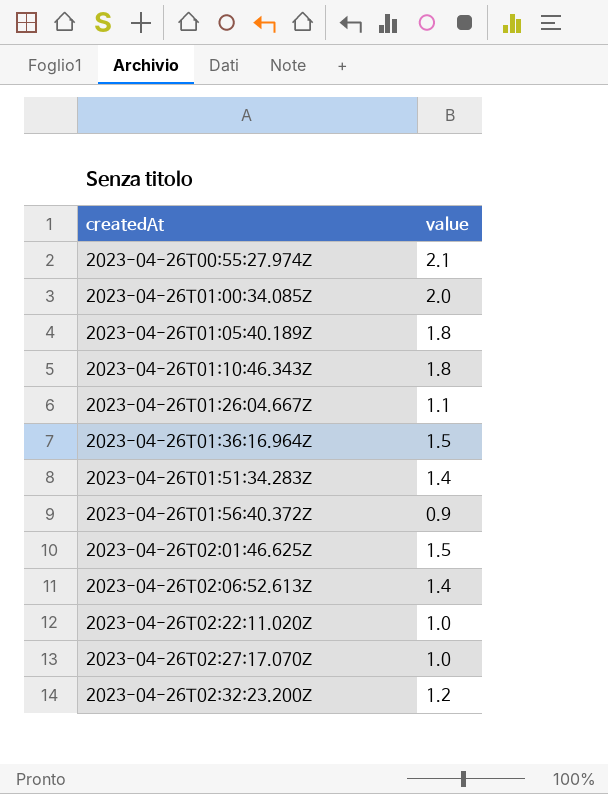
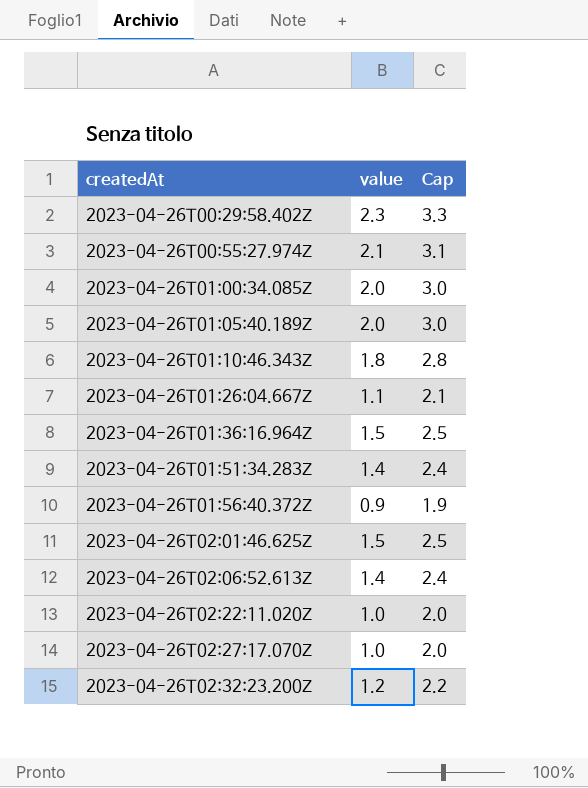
column Cap | formula: none -> [value] + 1
row 2023-04-26T00:29:58.402Z: none -> 2.3 | 3.3
2023-04-26T01:05:40.189Z | value: 1.8 -> 2.0

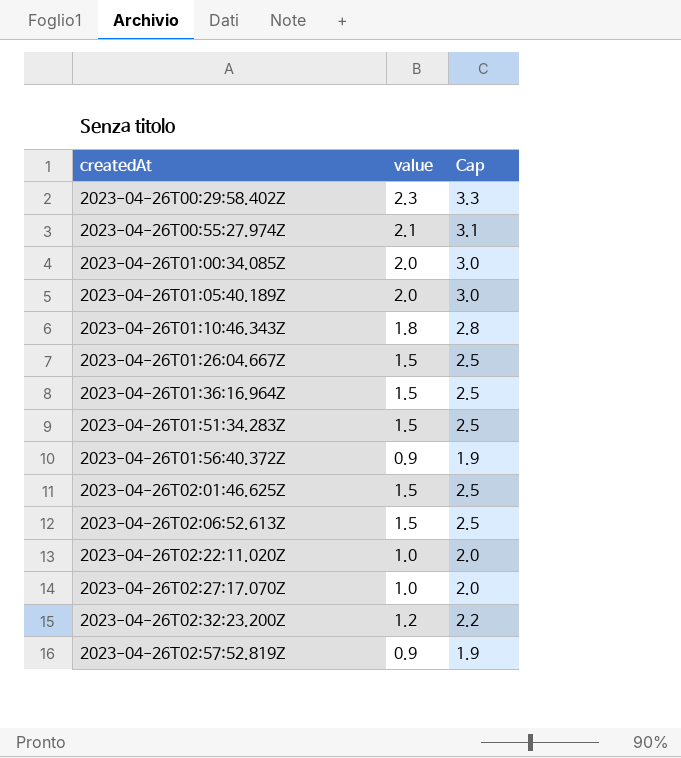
2023-04-26T01:26:04.667Z | value: 1.1 -> 1.5
2023-04-26T01:26:04.667Z | Cap: 2.1 -> 2.5
2023-04-26T01:51:34.283Z | value: 1.4 -> 1.5
2023-04-26T01:51:34.283Z | Cap: 2.4 -> 2.5
2023-04-26T02:06:52.613Z | value: 1.4 -> 1.5
2023-04-26T02:06:52.613Z | Cap: 2.4 -> 2.5
row 2023-04-26T02:57:52.819Z: none -> 0.9 | 1.9

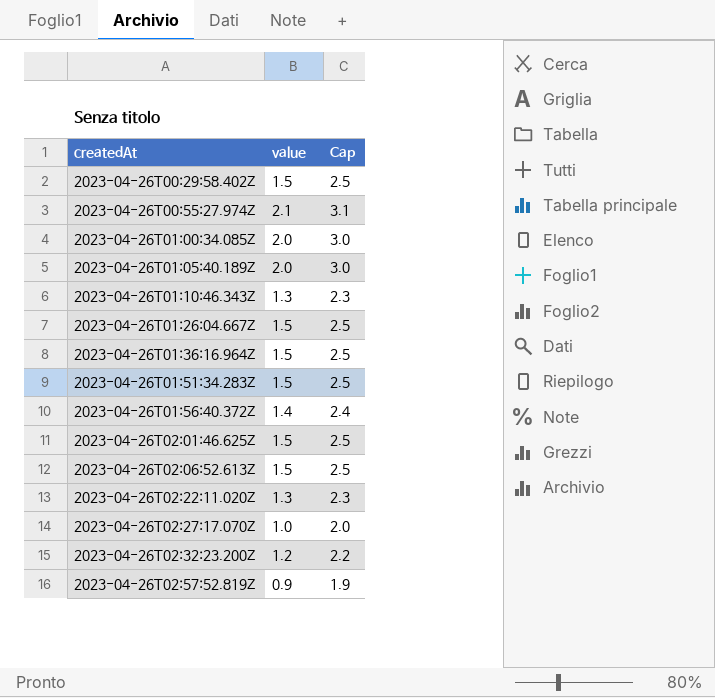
2023-04-26T00:29:58.402Z | value: 2.3 -> 1.5
2023-04-26T00:29:58.402Z | Cap: 3.3 -> 2.5
2023-04-26T01:10:46.343Z | value: 1.8 -> 1.3
2023-04-26T01:10:46.343Z | Cap: 2.8 -> 2.3
2023-04-26T01:56:40.372Z | value: 0.9 -> 1.4
2023-04-26T01:56:40.372Z | Cap: 1.9 -> 2.4
2023-04-26T02:22:11.020Z | value: 1.0 -> 1.3
2023-04-26T02:22:11.020Z | Cap: 2.0 -> 2.3

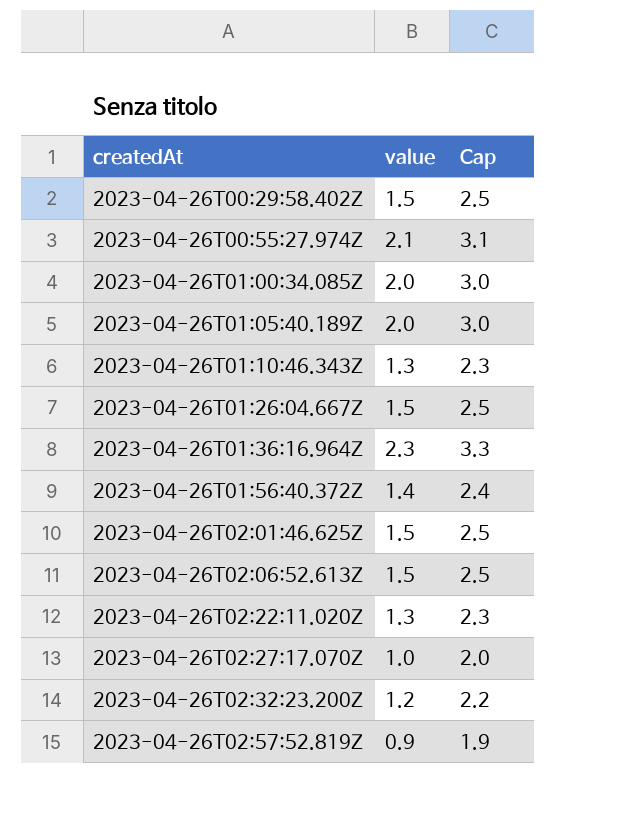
row 2023-04-26T01:51:34.283Z: 1.5 | 2.5 -> none
2023-04-26T01:36:16.964Z | value: 1.5 -> 2.3
2023-04-26T01:36:16.964Z | Cap: 2.5 -> 3.3

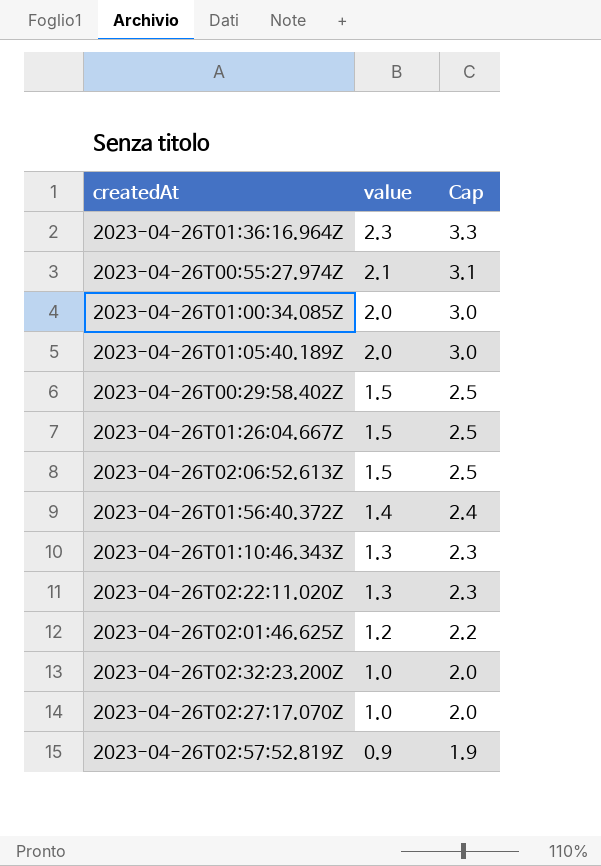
row order: createdAt ascending -> value descending
2023-04-26T02:01:46.625Z | value: 1.5 -> 1.2
2023-04-26T02:01:46.625Z | Cap: 2.5 -> 2.2
2023-04-26T02:32:23.200Z | value: 1.2 -> 1.0
2023-04-26T02:32:23.200Z | Cap: 2.2 -> 2.0

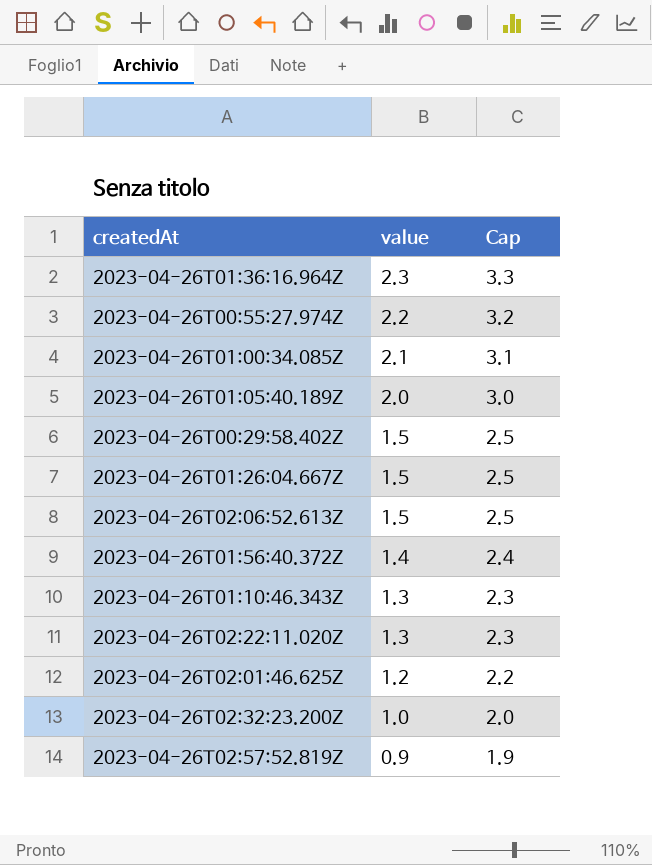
row 2023-04-26T02:27:17.070Z: 1.0 | 2.0 -> none
2023-04-26T00:55:27.974Z | value: 2.1 -> 2.2
2023-04-26T00:55:27.974Z | Cap: 3.1 -> 3.2
2023-04-26T01:00:34.085Z | value: 2.0 -> 2.1
2023-04-26T01:00:34.085Z | Cap: 3.0 -> 3.1

